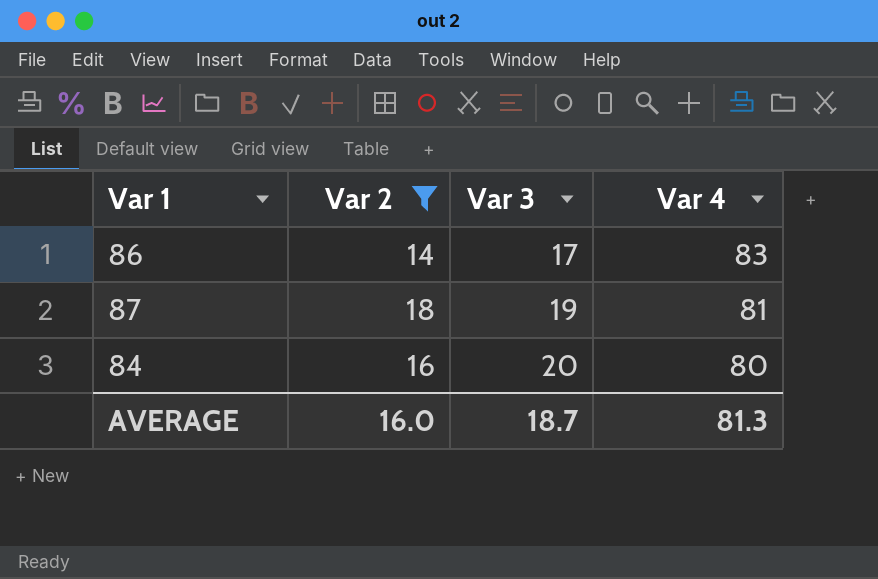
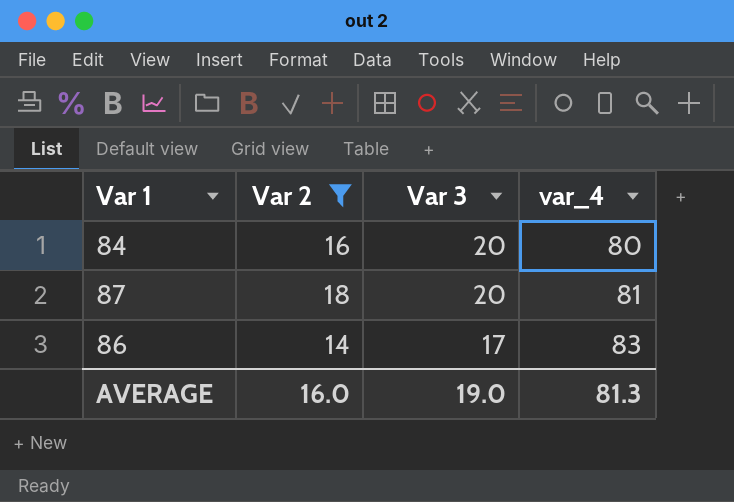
row order: Var 3 ascending -> Var 3 descending
column name: Var 4 -> var_4
87 | Var 3: 19 -> 20
AVERAGE | Var 3: 18.7 -> 19.0

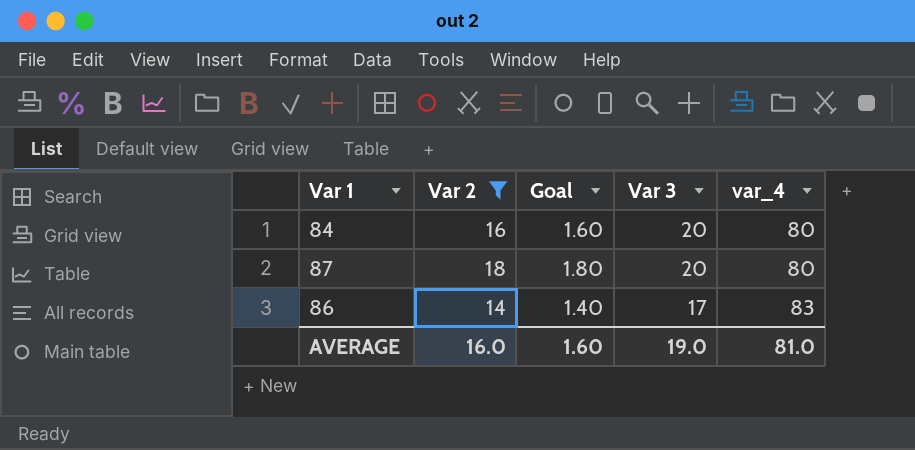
column Goal | formula: none -> [Var 2] * 0.1
87 | var_4: 81 -> 80
AVERAGE | var_4: 81.3 -> 81.0

